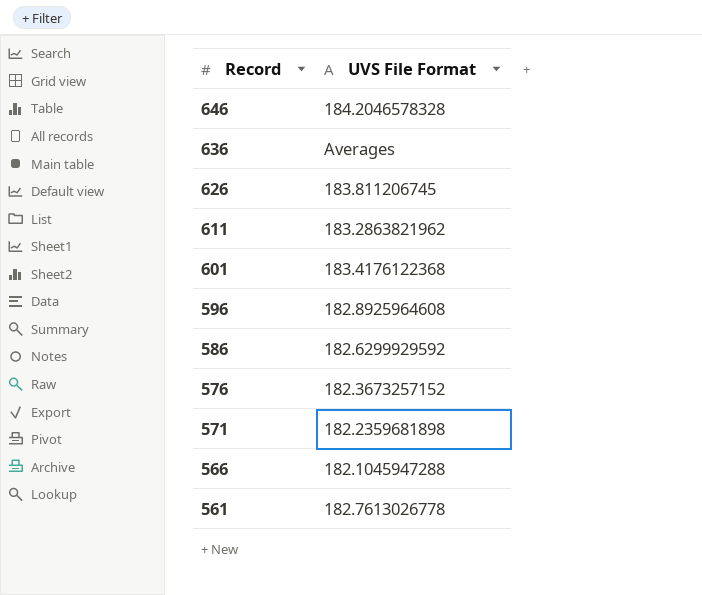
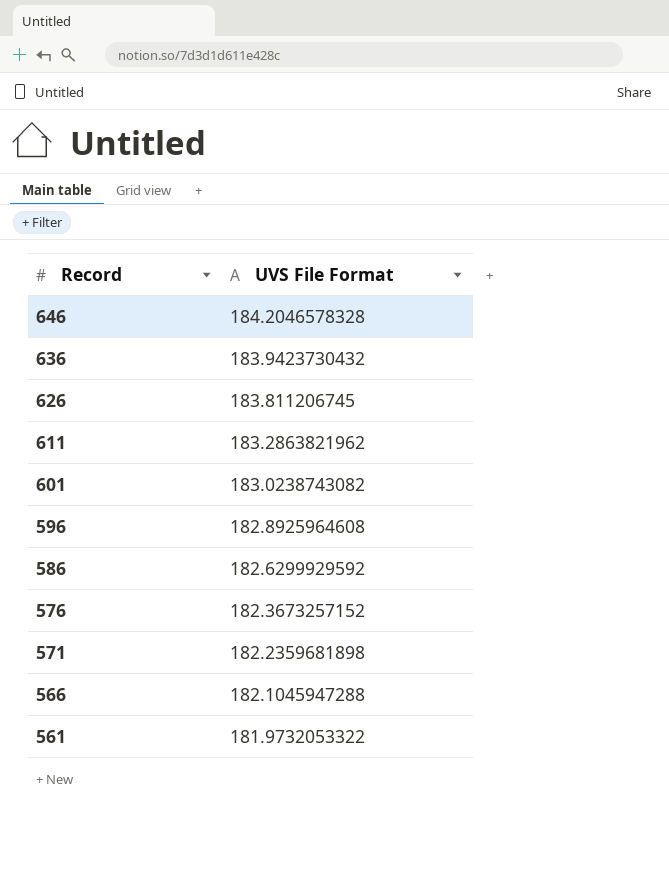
636 | UVS File Format: Averages -> 183.9423730432
601 | UVS File Format: 183.4176122368 -> 183.0238743082
561 | UVS File Format: 182.7613026778 -> 181.9732053322

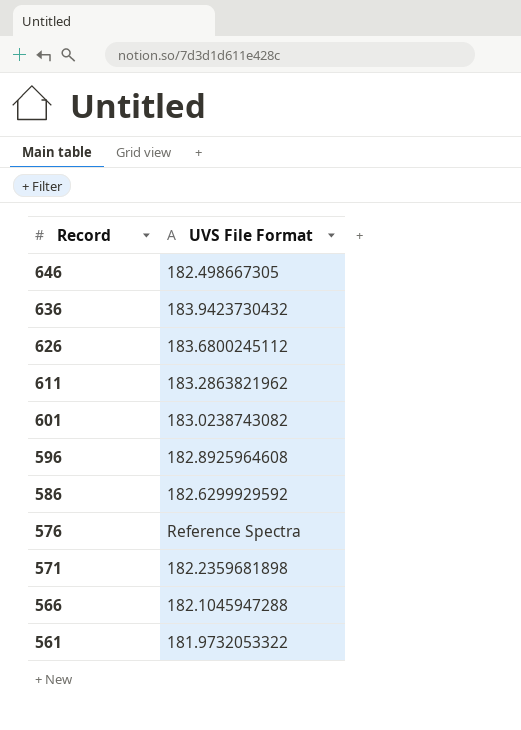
646 | UVS File Format: 184.2046578328 -> 182.498667305
626 | UVS File Format: 183.811206745 -> 183.6800245112
576 | UVS File Format: 182.3673257152 -> Reference Spectra

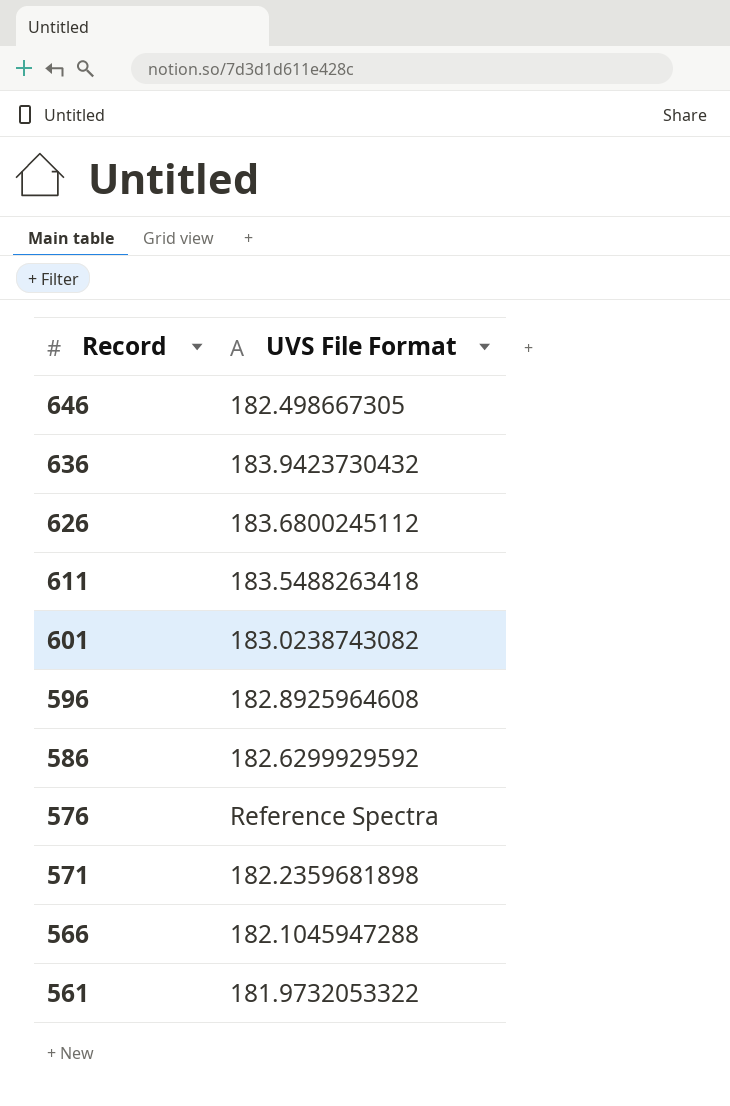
611 | UVS File Format: 183.2863821962 -> 183.5488263418

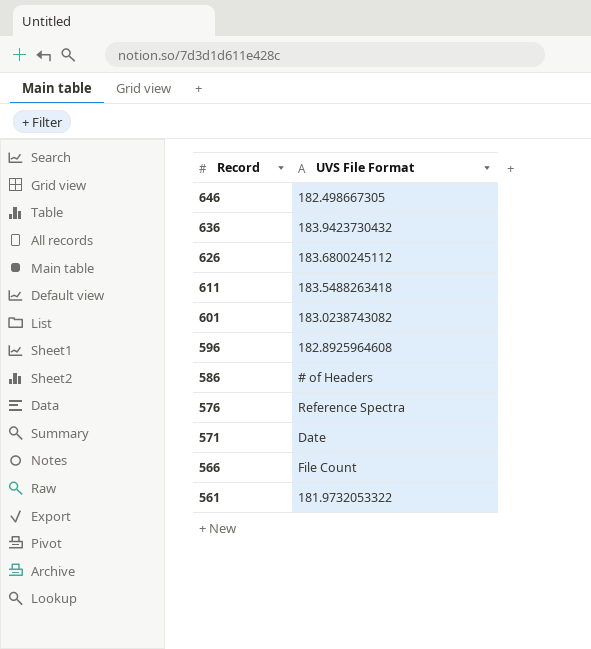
586 | UVS File Format: 182.6299929592 -> # of Headers
571 | UVS File Format: 182.2359681898 -> Date
566 | UVS File Format: 182.1045947288 -> File Count

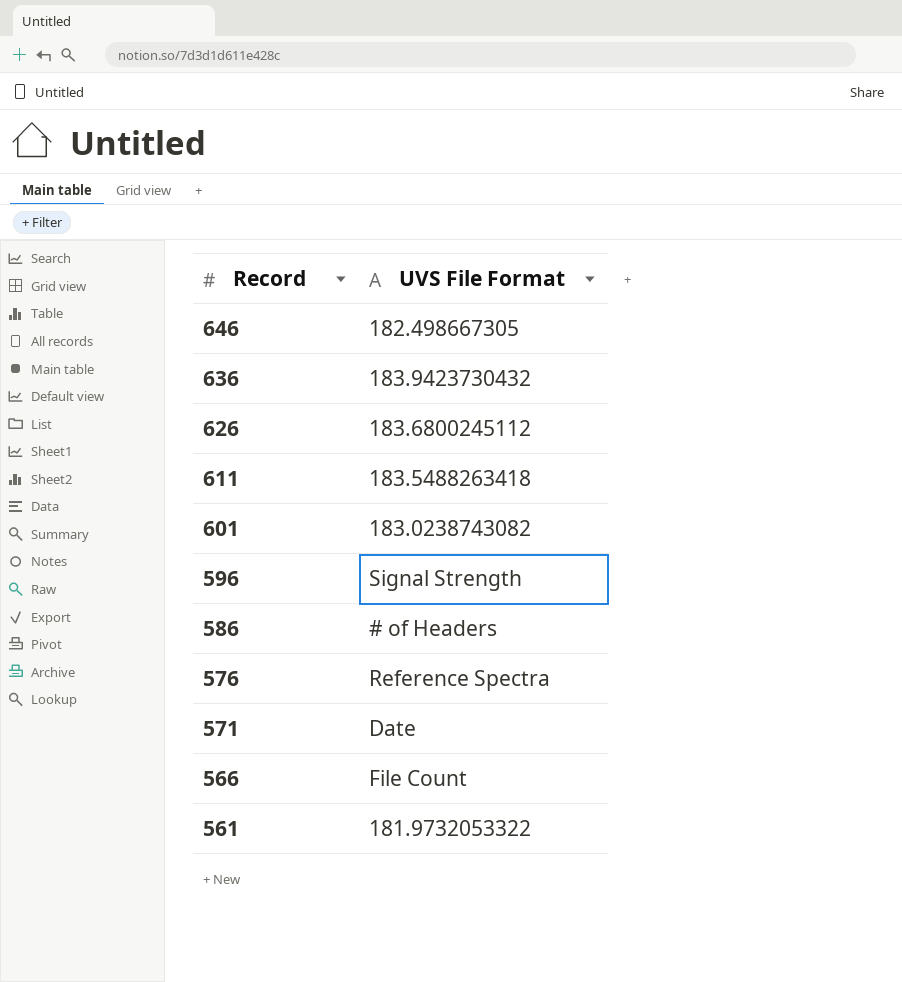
596 | UVS File Format: 182.8925964608 -> Signal Strength

